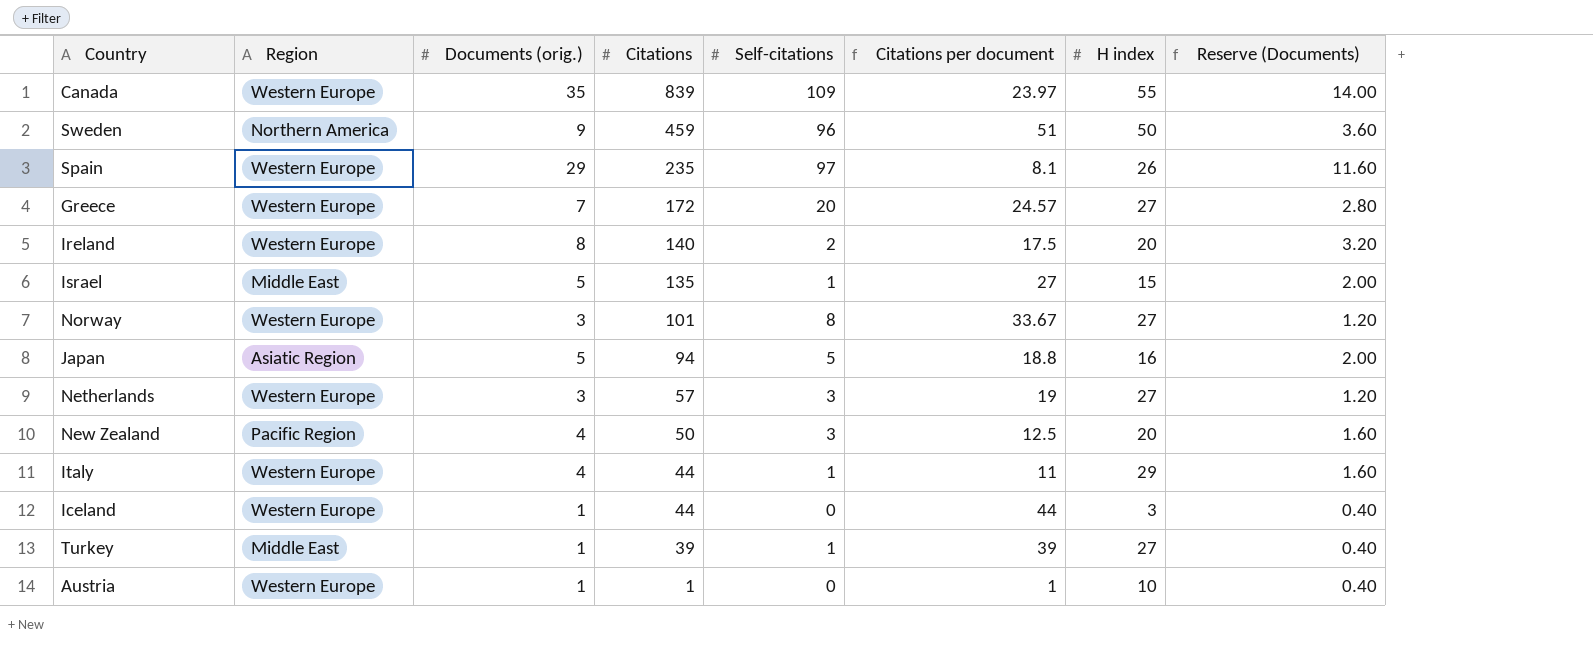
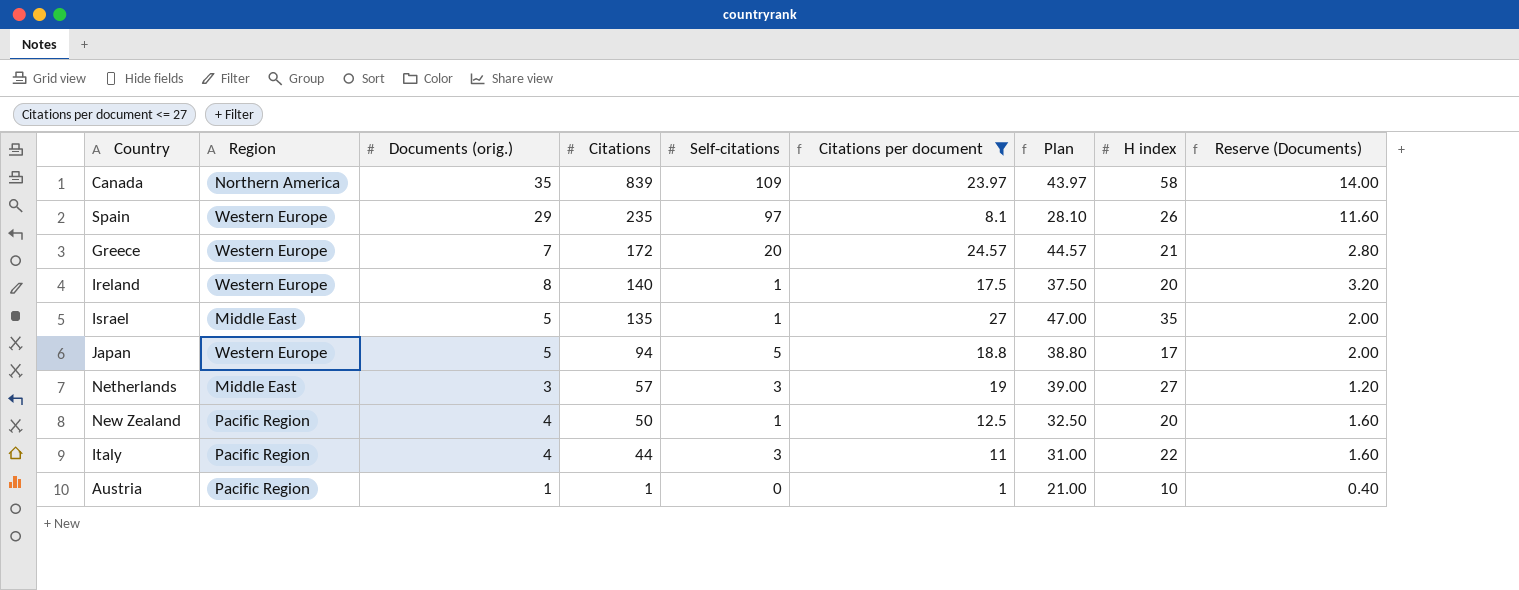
filter: none -> Citations per document <= 27
column Plan | formula: none -> [Citations per document] + 20
Canada | Region: Western Europe -> Northern America
Canada | H index: 55 -> 58
Greece | H index: 27 -> 21
Ireland | Self-citations: 2 -> 1
Israel | H index: 15 -> 35
Japan | Region: Asiatic Region -> Western Europe
Japan | H index: 16 -> 17
Netherlands | Region: Western Europe -> Middle East
New Zealand | Self-citations: 3 -> 1
Italy | Region: Western Europe -> Pacific Region
Italy | Self-citations: 1 -> 3
Italy | H index: 29 -> 22
Austria | Region: Western Europe -> Pacific Region

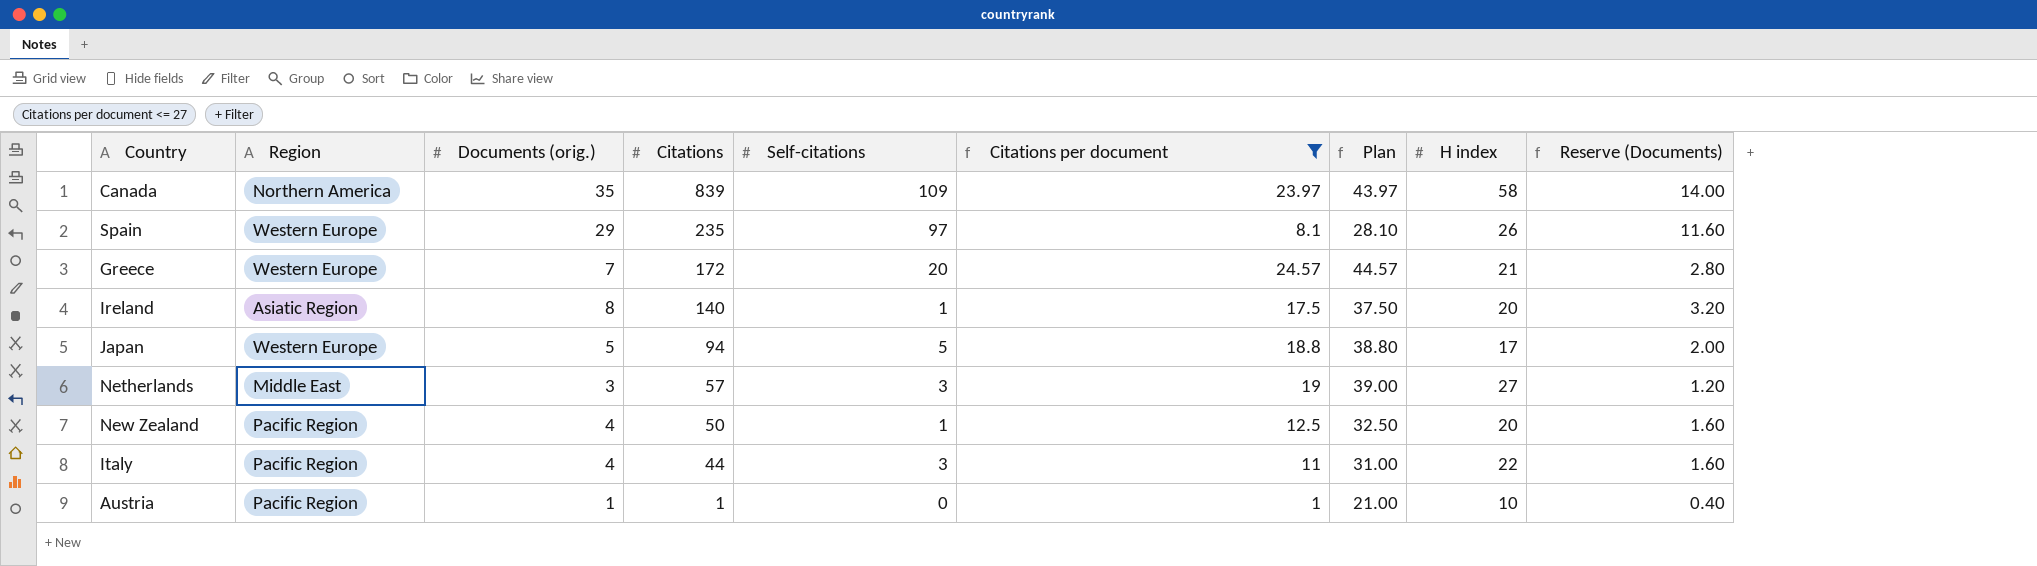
row Israel: Middle East | 5 | 135 | 1 | 27 | 47.00 | 35 | 2.00 -> none
Ireland | Region: Western Europe -> Asiatic Region

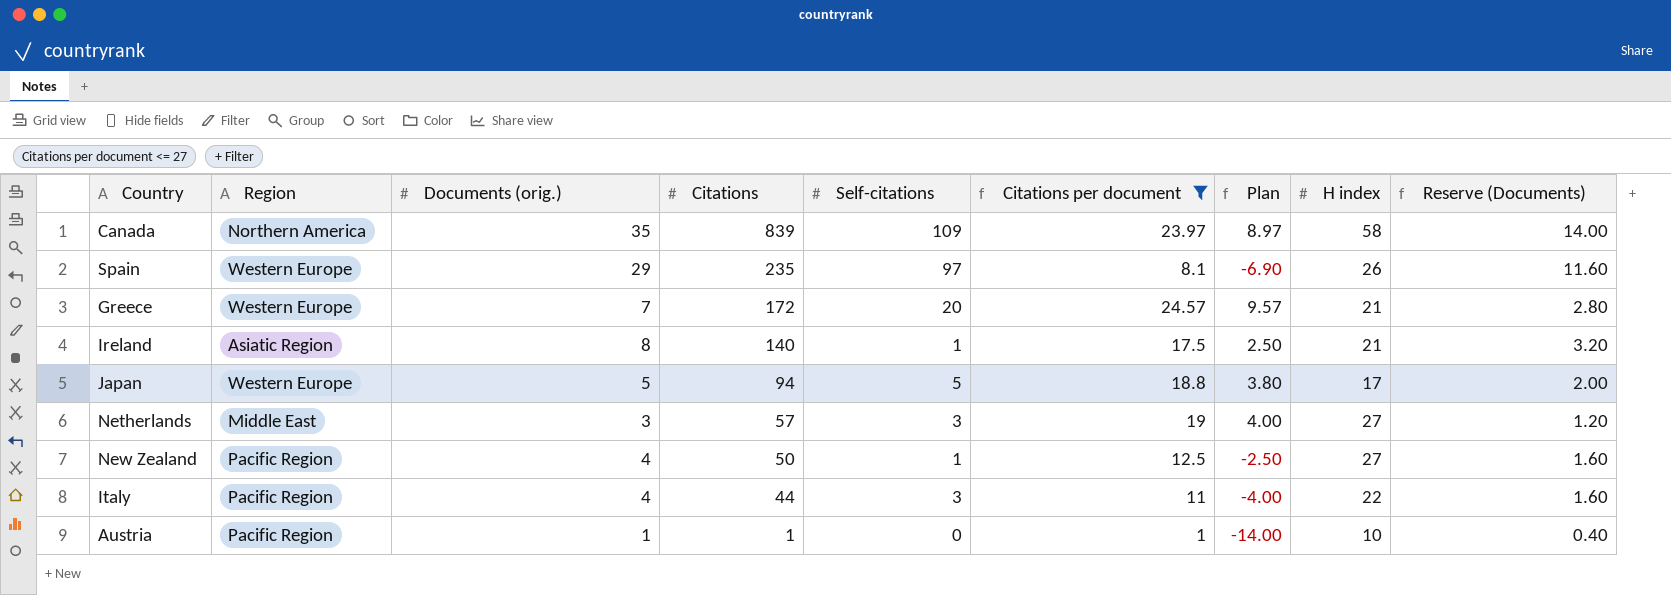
column Plan | formula: [Citations per document] + 20 -> [Citations per document] - 15
Ireland | H index: 20 -> 21
New Zealand | H index: 20 -> 27

